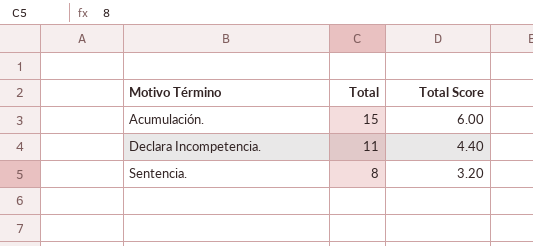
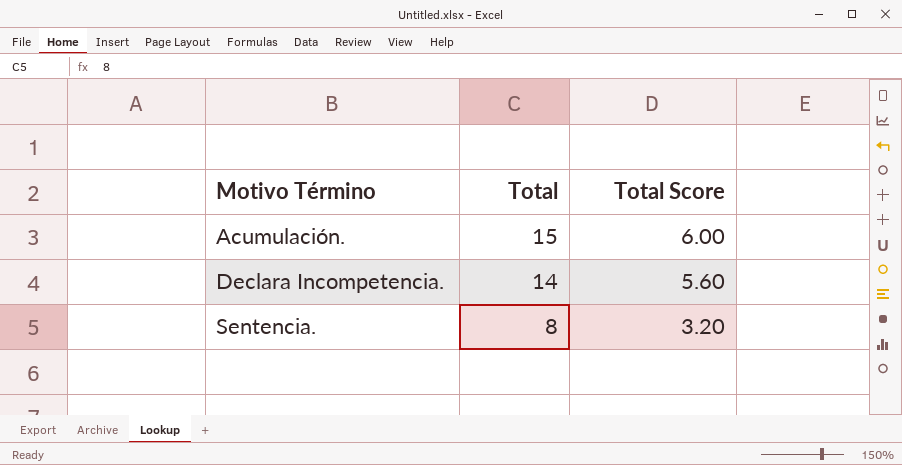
Declara Incompetencia. | Total: 11 -> 14
Declara Incompetencia. | Total Score: 4.40 -> 5.60

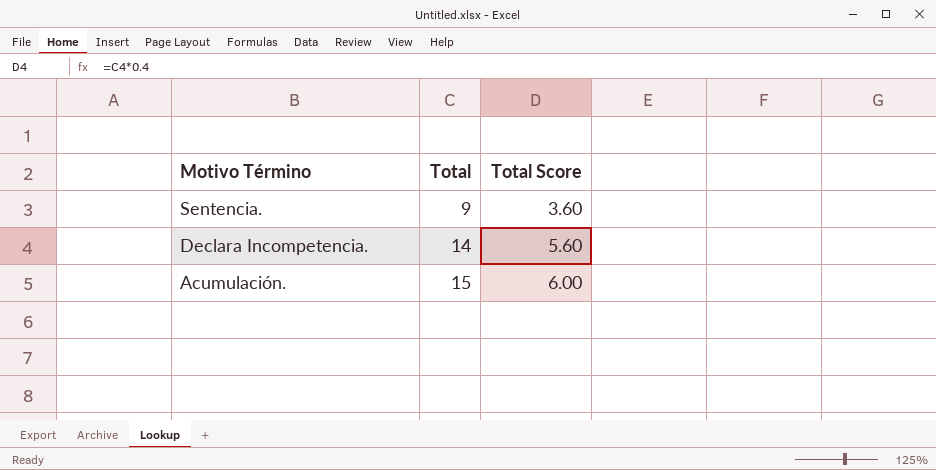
row order: Motivo Término ascending -> Motivo Término descending
Sentencia. | Total: 8 -> 9
Sentencia. | Total Score: 3.20 -> 3.60

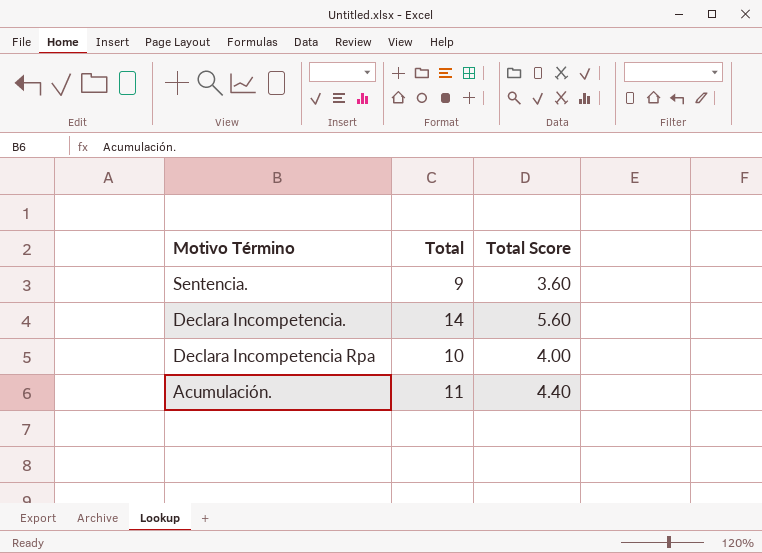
row Declara Incompetencia Rpa: none -> 10 | 4.00
Acumulación. | Total: 15 -> 11
Acumulación. | Total Score: 6.00 -> 4.40

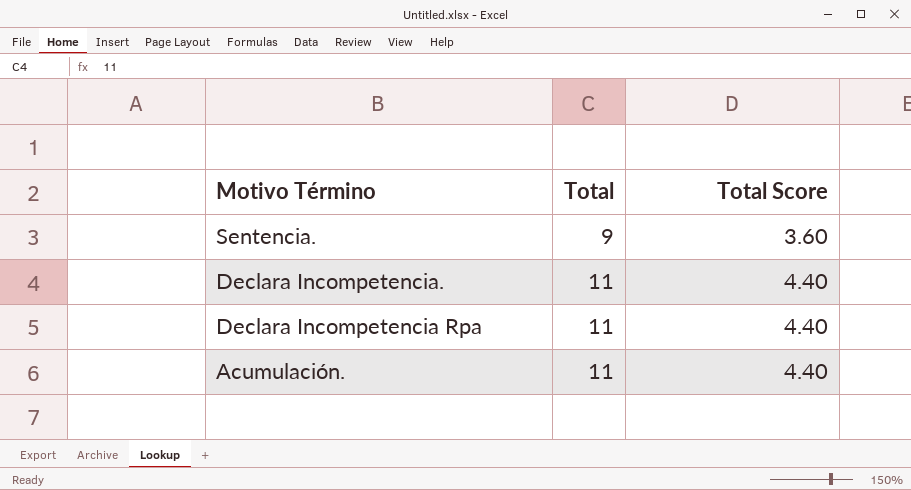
Declara Incompetencia. | Total: 14 -> 11
Declara Incompetencia. | Total Score: 5.60 -> 4.40
Declara Incompetencia Rpa | Total: 10 -> 11
Declara Incompetencia Rpa | Total Score: 4.00 -> 4.40

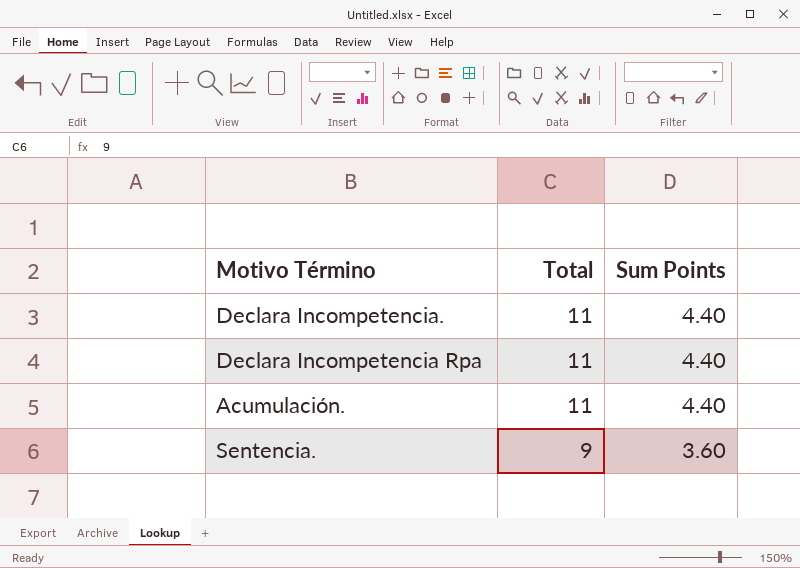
row order: Motivo Término descending -> Total descending
column name: Total Score -> Sum Points

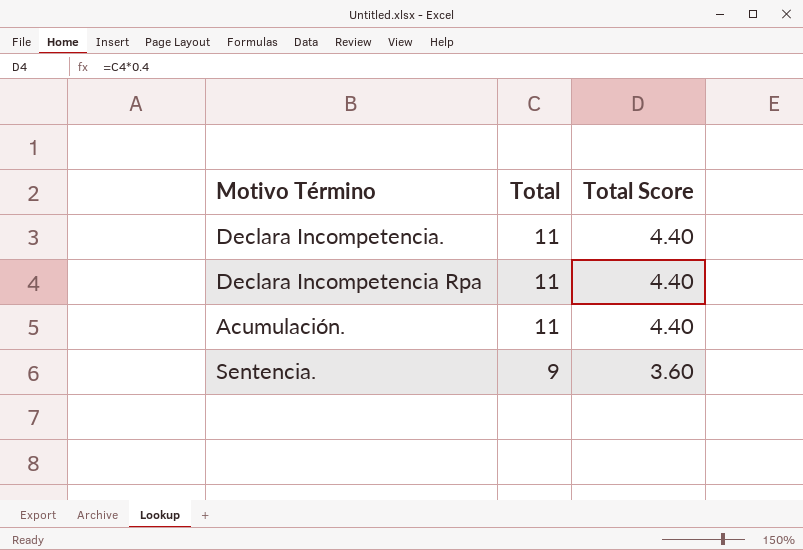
column name: Sum Points -> Total Score

